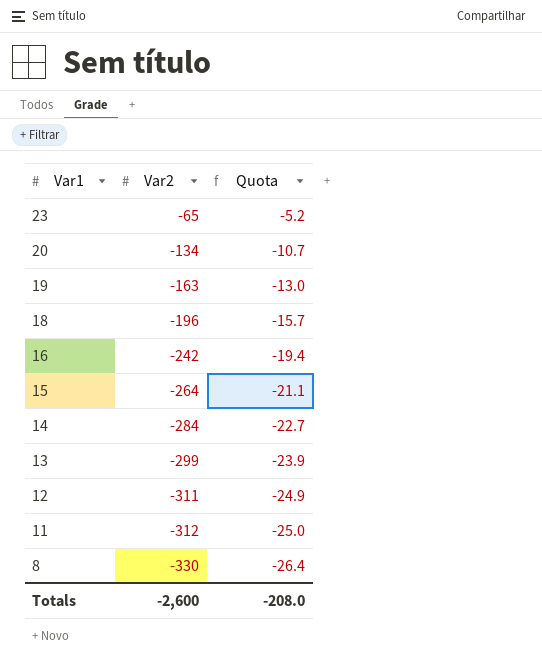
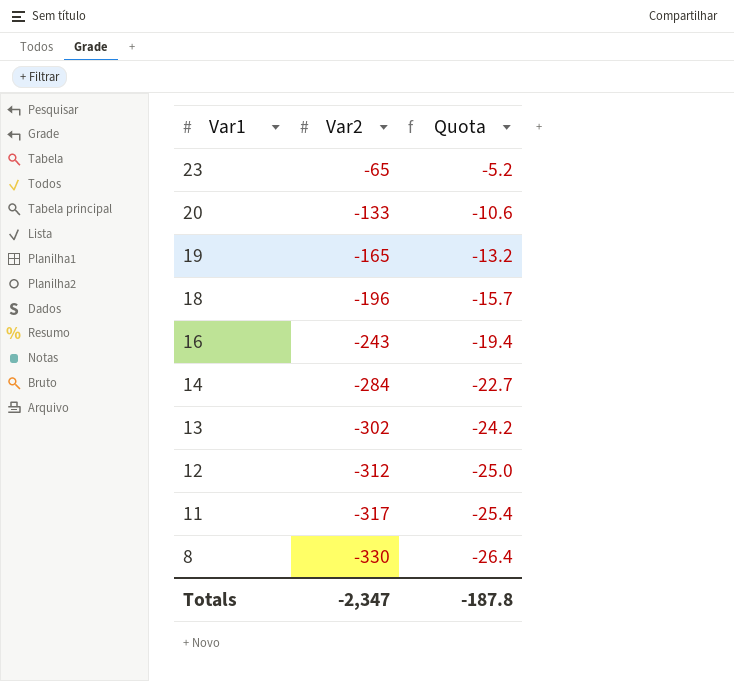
row 15: -264 | -21.1 -> none
20 | Var2: -134 -> -133
20 | Quota: -10.7 -> -10.6
19 | Var2: -163 -> -165
19 | Quota: -13.0 -> -13.2
16 | Var2: -242 -> -243
13 | Var2: -299 -> -302
13 | Quota: -23.9 -> -24.2
12 | Var2: -311 -> -312
12 | Quota: -24.9 -> -25.0
11 | Var2: -312 -> -317
11 | Quota: -25.0 -> -25.4
Totals | Var2: -2,600 -> -2,347
Totals | Quota: -208.0 -> -187.8

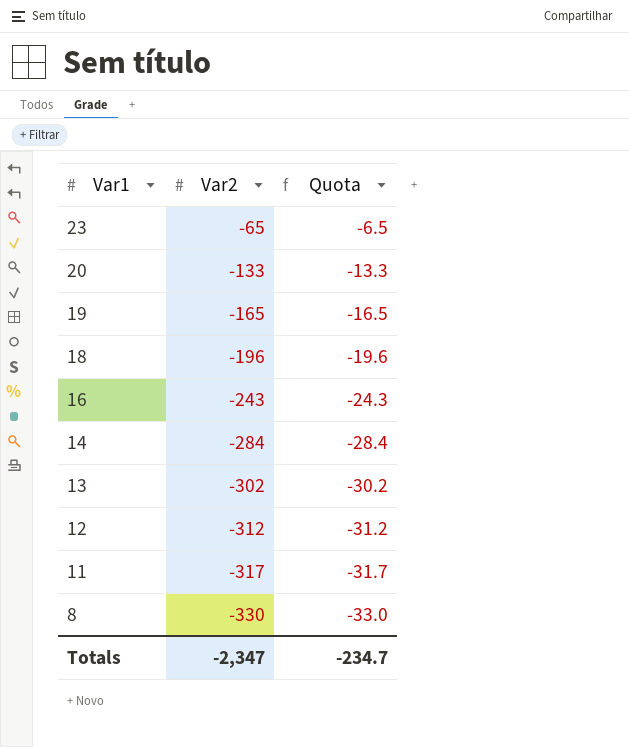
column Quota | formula: [Var2] * 0.08 -> [Var2] * 0.1
Totals | Quota: -187.8 -> -234.7

